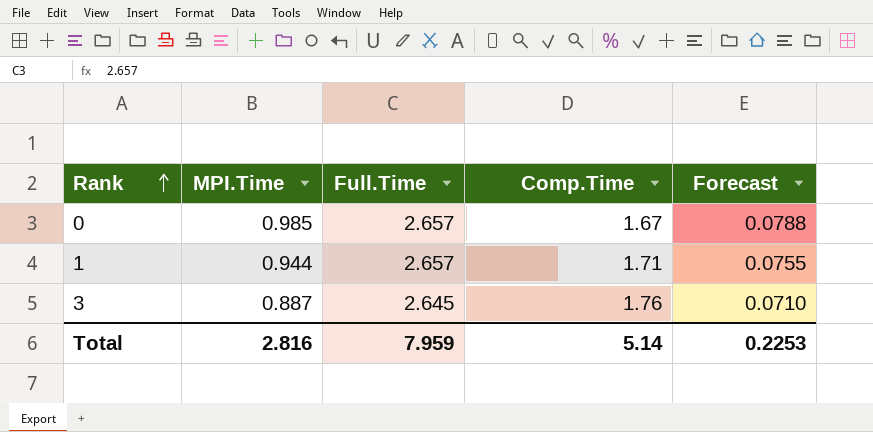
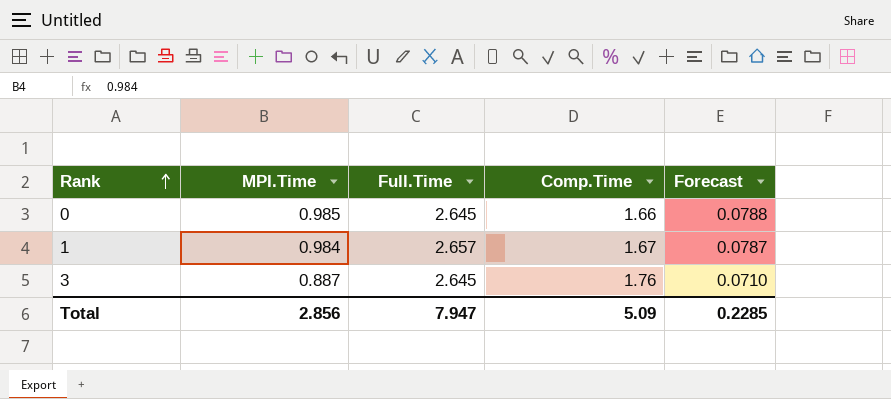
0 | Full.Time: 2.657 -> 2.645
0 | Comp.Time: 1.67 -> 1.66
1 | MPI.Time: 0.944 -> 0.984
1 | Comp.Time: 1.71 -> 1.67
1 | Forecast: 0.0755 -> 0.0787
Total | MPI.Time: 2.816 -> 2.856
Total | Full.Time: 7.959 -> 7.947
Total | Comp.Time: 5.14 -> 5.09
Total | Forecast: 0.2253 -> 0.2285

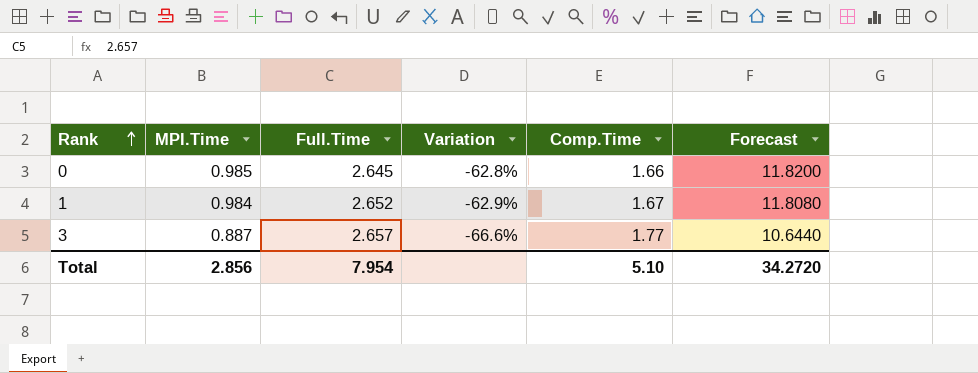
column Variation | formula: none -> ([MPI.Time] - [Full.Time]) / [Full.Time]
column Forecast | formula: [MPI.Time] * 0.08 -> [MPI.Time] * 12
1 | Full.Time: 2.657 -> 2.652
3 | Full.Time: 2.645 -> 2.657
3 | Comp.Time: 1.76 -> 1.77
Total | Full.Time: 7.947 -> 7.954
Total | Comp.Time: 5.09 -> 5.10
Total | Forecast: 0.2285 -> 34.2720

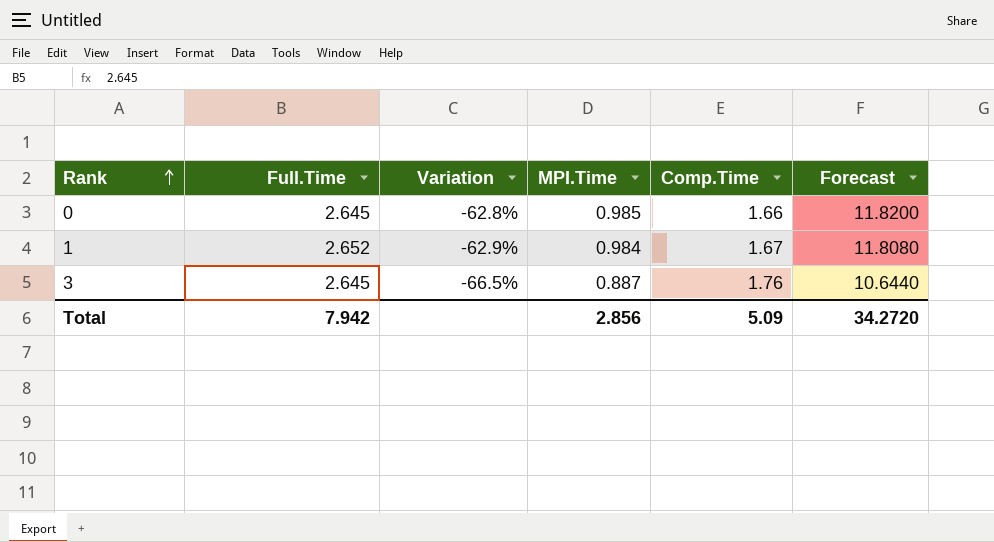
column MPI.Time | position: 2 -> 4
3 | Full.Time: 2.657 -> 2.645
3 | Variation: -66.6% -> -66.5%
3 | Comp.Time: 1.77 -> 1.76
Total | Full.Time: 7.954 -> 7.942
Total | Comp.Time: 5.10 -> 5.09

